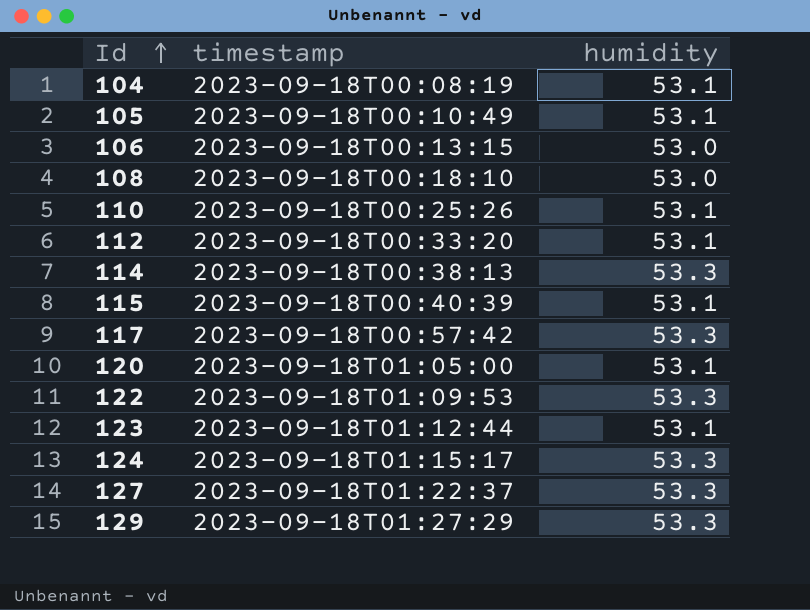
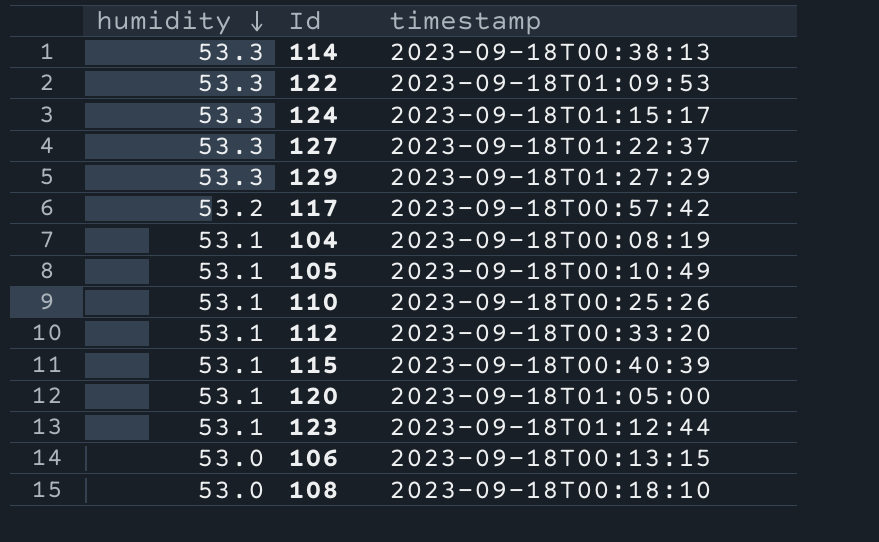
row order: Id ascending -> humidity descending
column humidity | position: 3 -> 1
117 | humidity: 53.3 -> 53.2

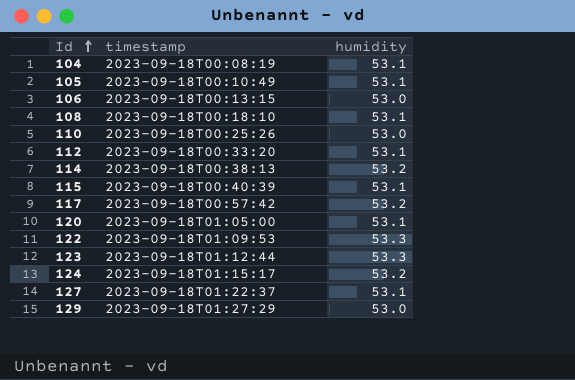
row order: humidity descending -> Id ascending
column humidity | position: 1 -> 3
108 | humidity: 53.0 -> 53.1
110 | humidity: 53.1 -> 53.0
114 | humidity: 53.3 -> 53.2
123 | humidity: 53.1 -> 53.3
124 | humidity: 53.3 -> 53.2
127 | humidity: 53.3 -> 53.1
129 | humidity: 53.3 -> 53.0

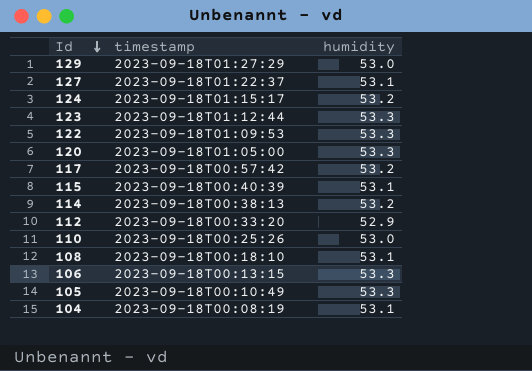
row order: Id ascending -> Id descending
120 | humidity: 53.1 -> 53.3
112 | humidity: 53.1 -> 52.9
106 | humidity: 53.0 -> 53.3
105 | humidity: 53.1 -> 53.3

